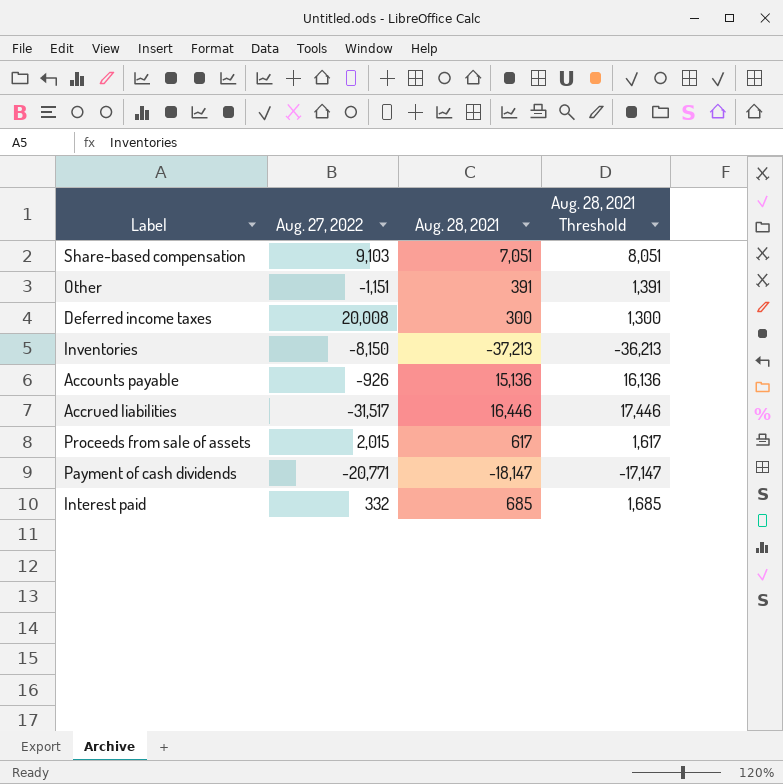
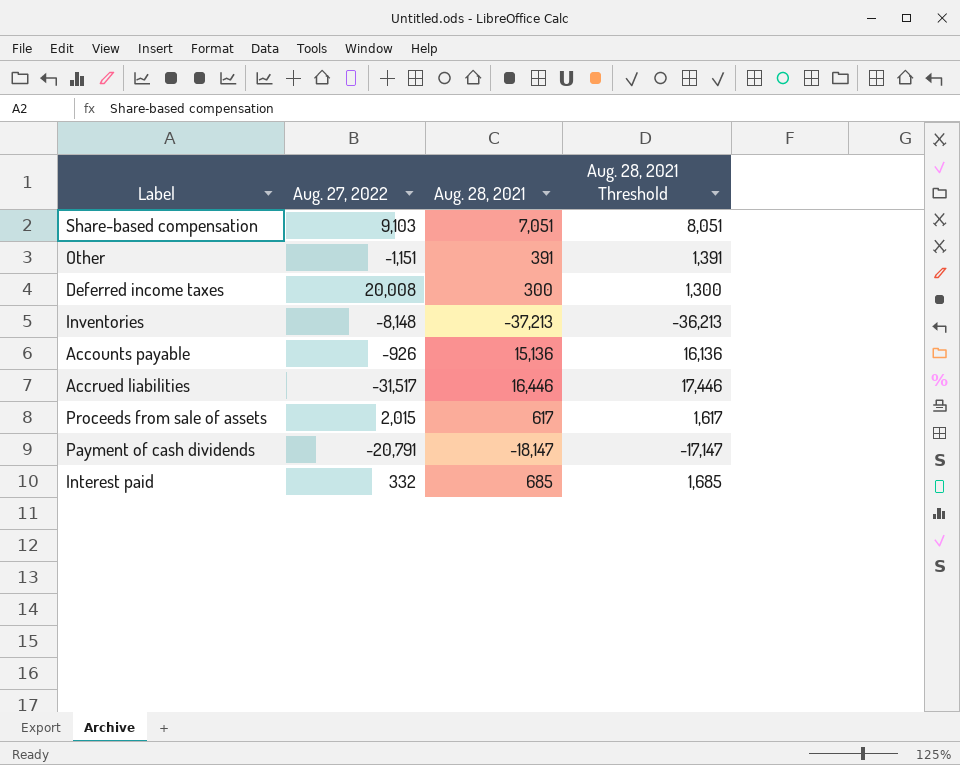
Inventories | Aug. 27, 2022: -8,150 -> -8,148
Payment of cash dividends | Aug. 27, 2022: -20,771 -> -20,791

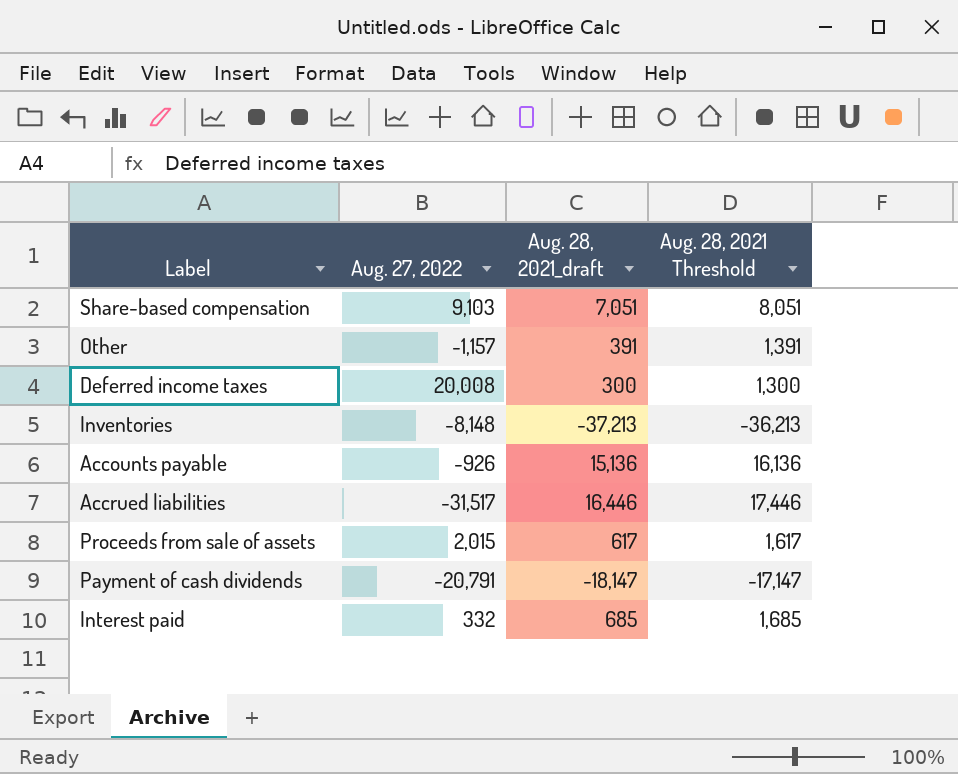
column name: Aug. 28, 2021 -> Aug. 28, 2021_draft
Other | Aug. 27, 2022: -1,151 -> -1,157

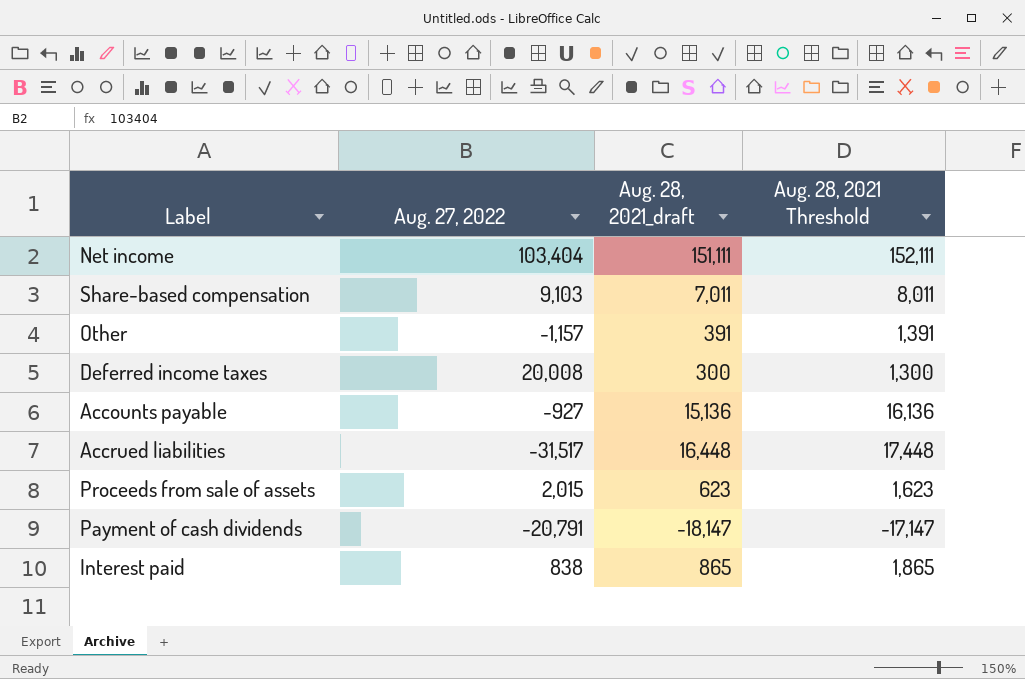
row Inventories: -8,148 | -37,213 | -36,213 -> none
row Net income: none -> 103,404 | 151,111 | 152,111
Share-based compensation | Aug. 28, 2021_draft: 7,051 -> 7,011
Share-based compensation | Aug. 28, 2021 Threshold: 8,051 -> 8,011
Accounts payable | Aug. 27, 2022: -926 -> -927
Accrued liabilities | Aug. 28, 2021_draft: 16,446 -> 16,448
Accrued liabilities | Aug. 28, 2021 Threshold: 17,446 -> 17,448
Proceeds from sale of assets | Aug. 28, 2021_draft: 617 -> 623
Proceeds from sale of assets | Aug. 28, 2021 Threshold: 1,617 -> 1,623
Interest paid | Aug. 27, 2022: 332 -> 838
Interest paid | Aug. 28, 2021_draft: 685 -> 865
Interest paid | Aug. 28, 2021 Threshold: 1,685 -> 1,865

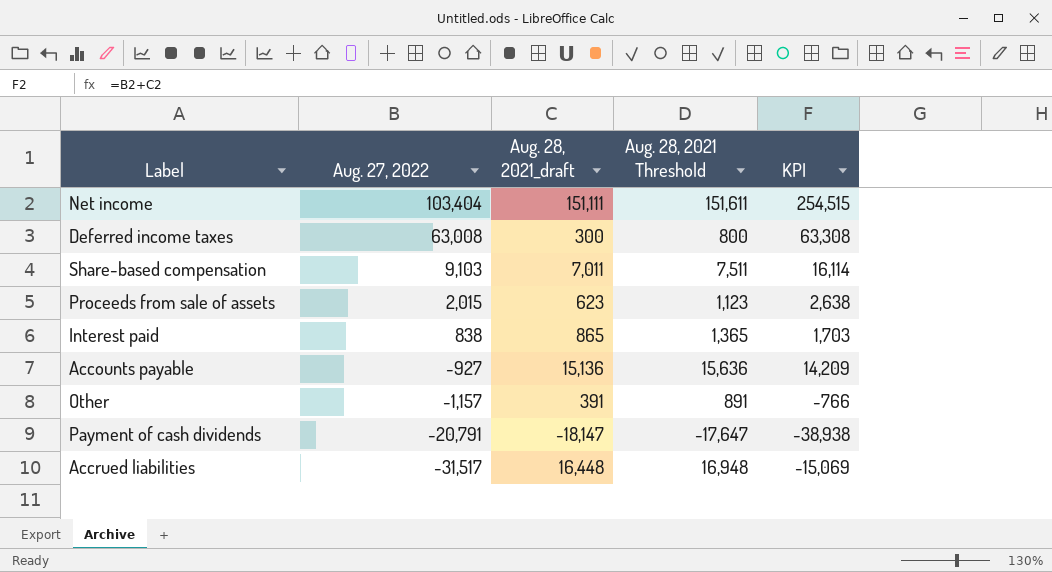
row order: none -> Aug. 27, 2022 descending
column Aug. 28, 2021 Threshold | formula: [Aug. 28, 2021_draft] + 1000 -> [Aug. 28, 2021_draft] + 500
column KPI | formula: none -> [Aug. 27, 2022] + [Aug. 28, 2021_draft]
Deferred income taxes | Aug. 27, 2022: 20,008 -> 63,008

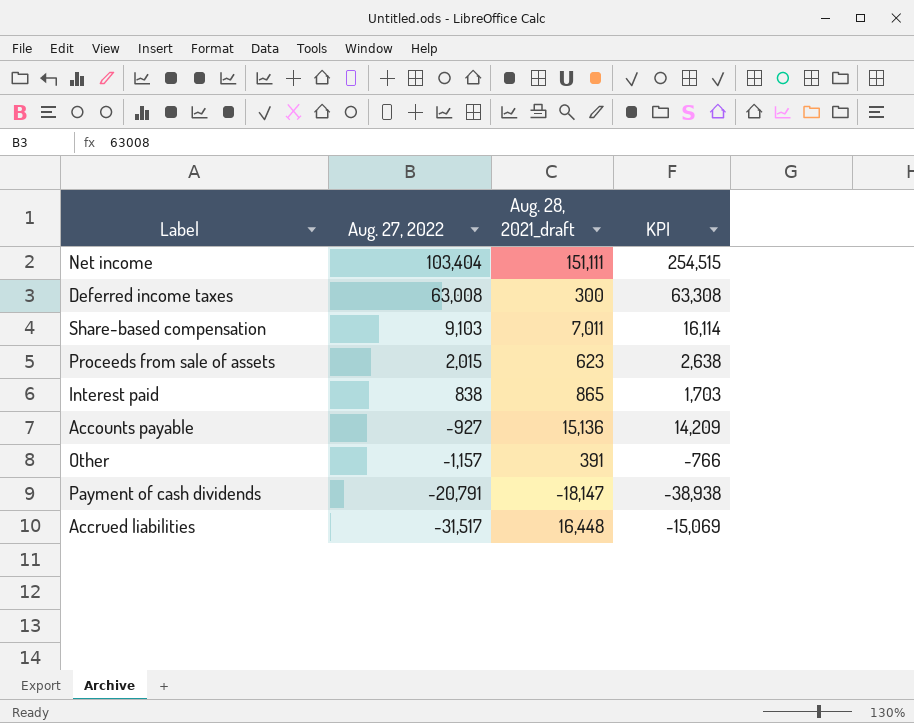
column Aug. 28, 2021 Threshold | formula: [Aug. 28, 2021_draft] + 500 -> none

